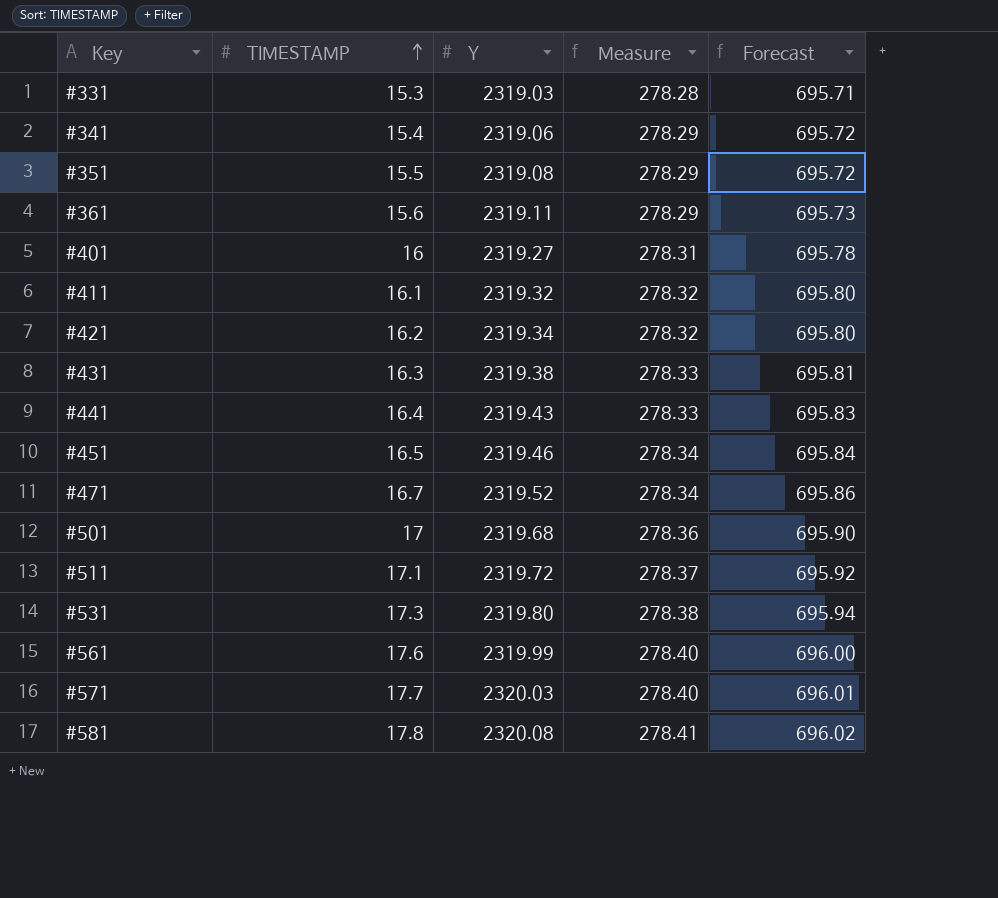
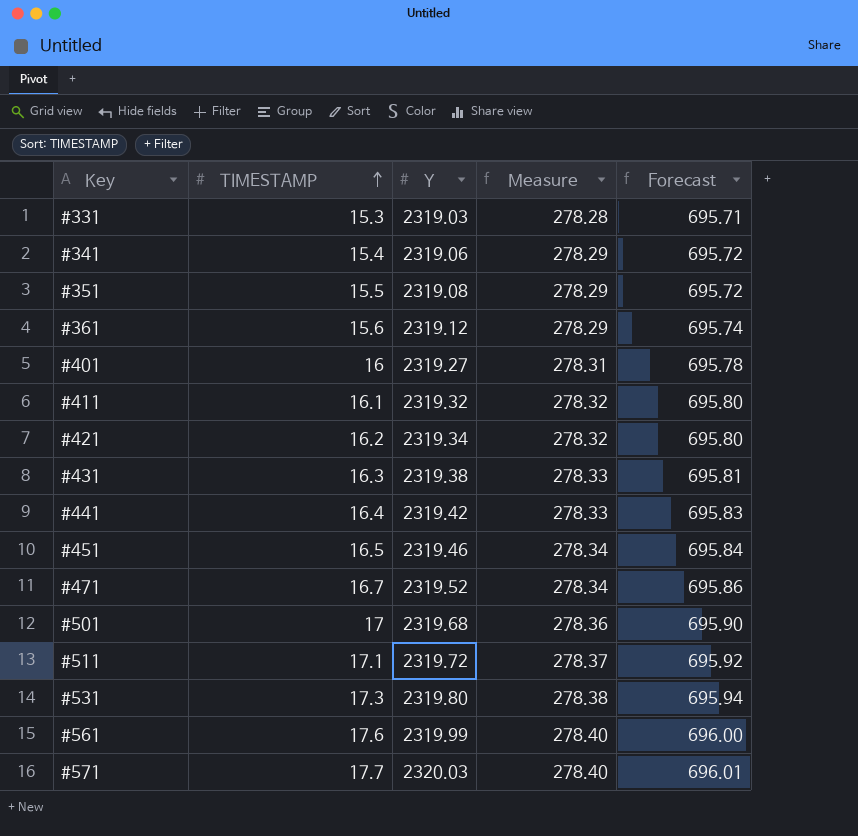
row #581: 17.8 | 2320.08 | 278.41 | 696.02 -> none
#361 | Y: 2319.11 -> 2319.12
#361 | Forecast: 695.73 -> 695.74
#441 | Y: 2319.43 -> 2319.42

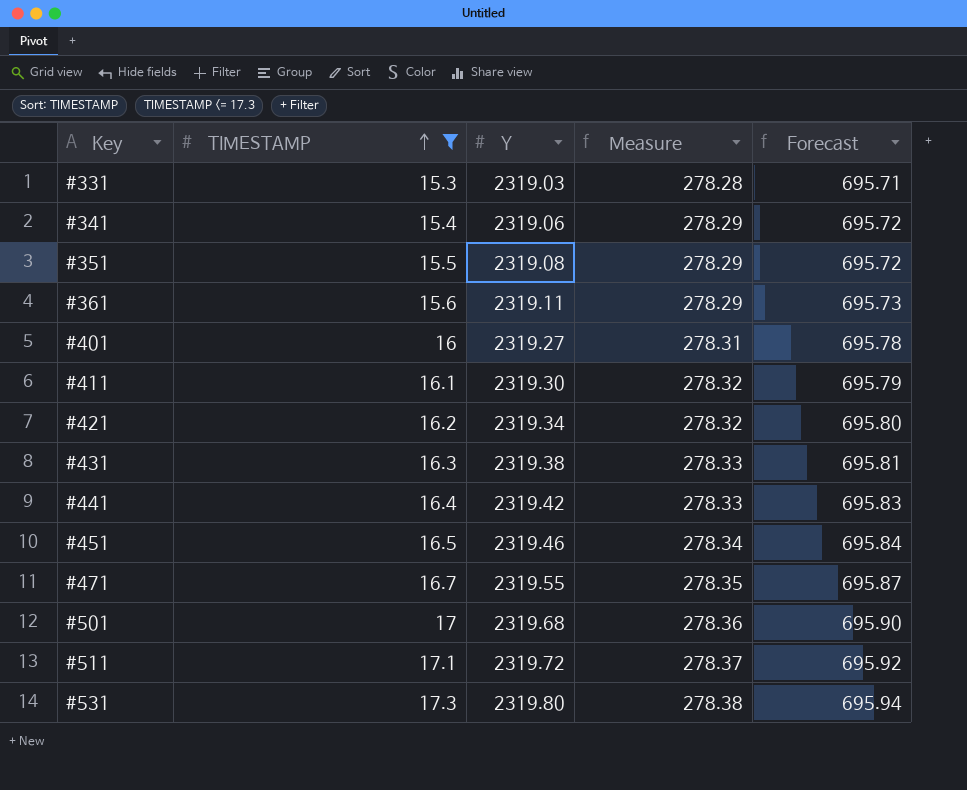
filter: none -> TIMESTAMP <= 17.3
#361 | Y: 2319.12 -> 2319.11
#361 | Forecast: 695.74 -> 695.73
#411 | Y: 2319.32 -> 2319.30
#411 | Forecast: 695.80 -> 695.79
#471 | Y: 2319.52 -> 2319.55
#471 | Measure: 278.34 -> 278.35
#471 | Forecast: 695.86 -> 695.87

